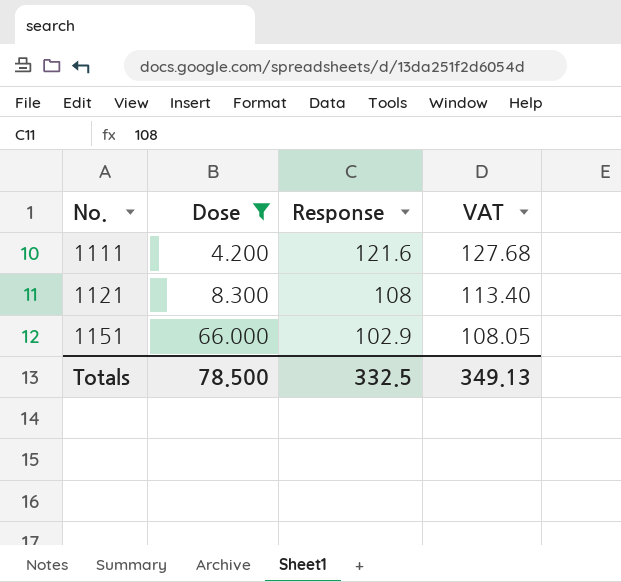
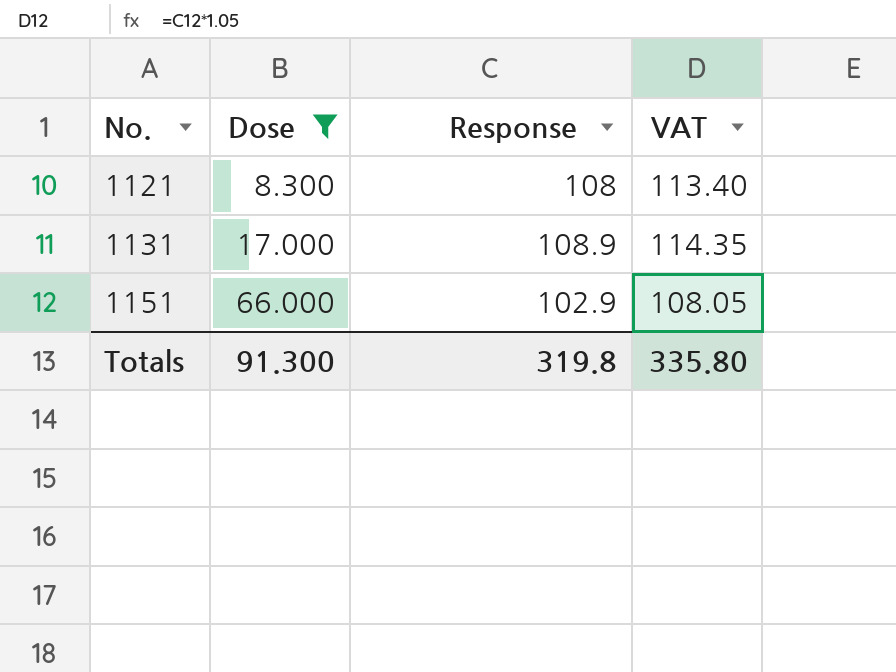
row 1111: 4.200 | 121.6 | 127.68 -> none
row 1131: none -> 17.000 | 108.9 | 114.35
Totals | Dose: 78.500 -> 91.300
Totals | Response: 332.5 -> 319.8
Totals | VAT: 349.13 -> 335.80

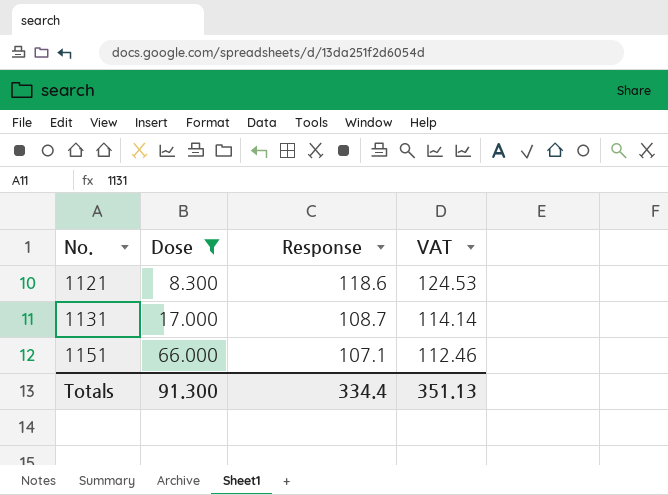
1121 | Response: 108 -> 118.6
1121 | VAT: 113.40 -> 124.53
1131 | Response: 108.9 -> 108.7
1131 | VAT: 114.35 -> 114.14
1151 | Response: 102.9 -> 107.1
1151 | VAT: 108.05 -> 112.46
Totals | Response: 319.8 -> 334.4
Totals | VAT: 335.80 -> 351.13

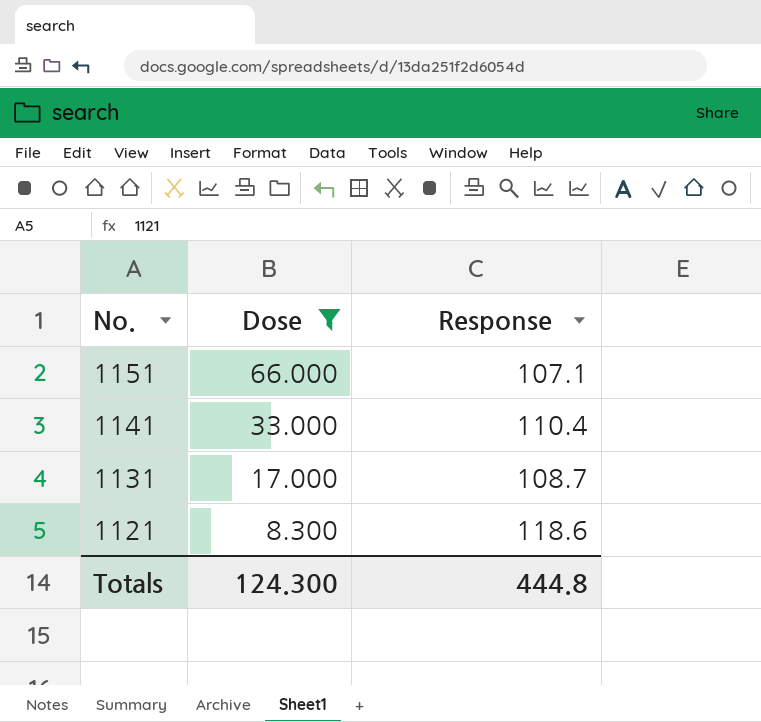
row order: No. ascending -> No. descending
column VAT | formula: [Response] * 1.05 -> none
row 1141: none -> 33.000 | 110.4
Totals | Dose: 91.300 -> 124.300
Totals | Response: 334.4 -> 444.8

